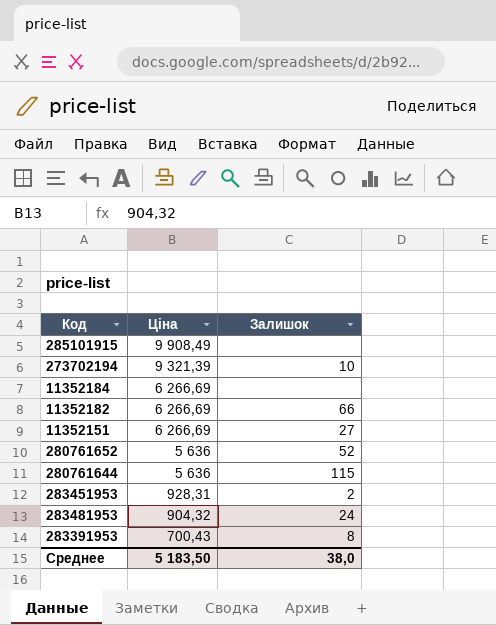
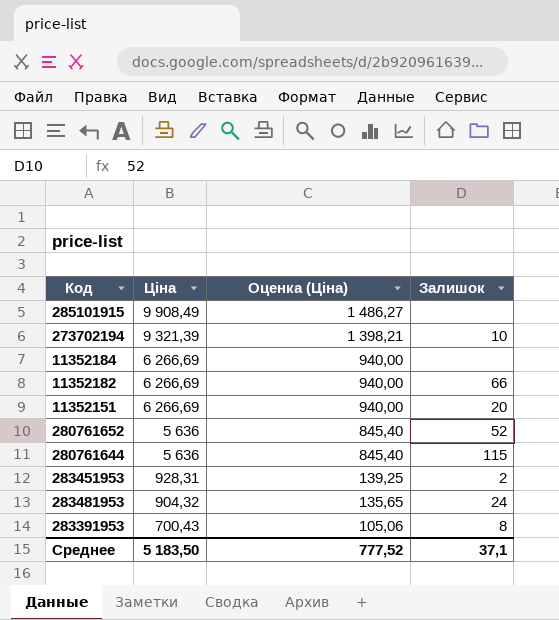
column Оценка (Ціна) | formula: none -> [Ціна] * 0,15
11352151 | Залишок: 27 -> 20
Среднее | Залишок: 38,0 -> 37,1

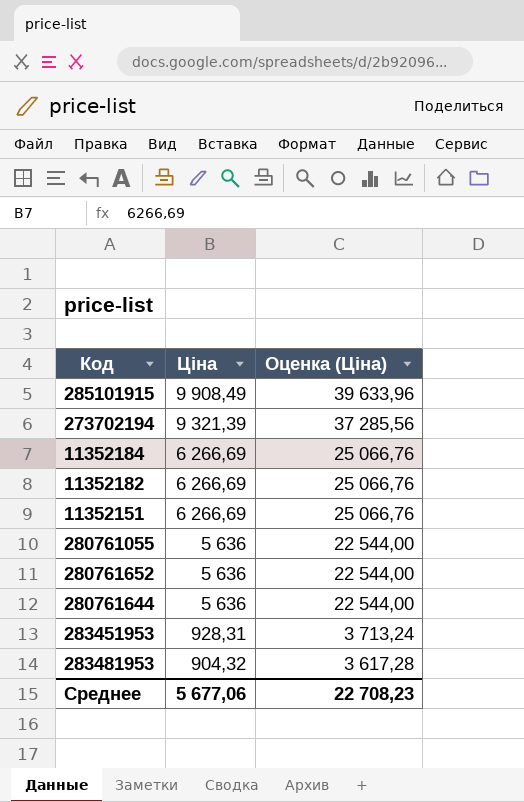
column Залишок | position: 4 -> none
column Оценка (Ціна) | formula: [Ціна] * 0,15 -> [Ціна] * 4
row 283391953: 700,43 | 105,06 | 8 -> none
row 280761055: none -> 5 636 | 22 544,00
Среднее | Ціна: 5 183,50 -> 5 677,06
Среднее | Оценка (Ціна): 777,52 -> 22 708,23

